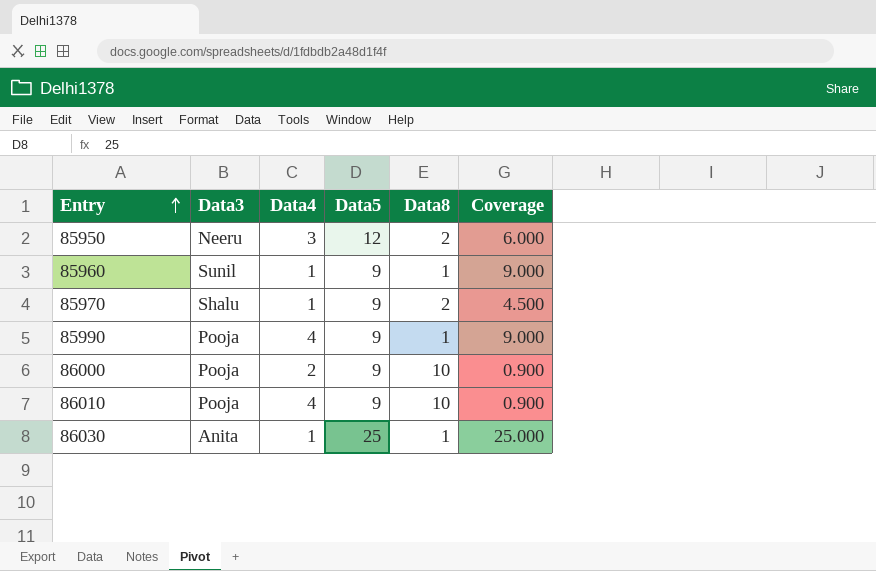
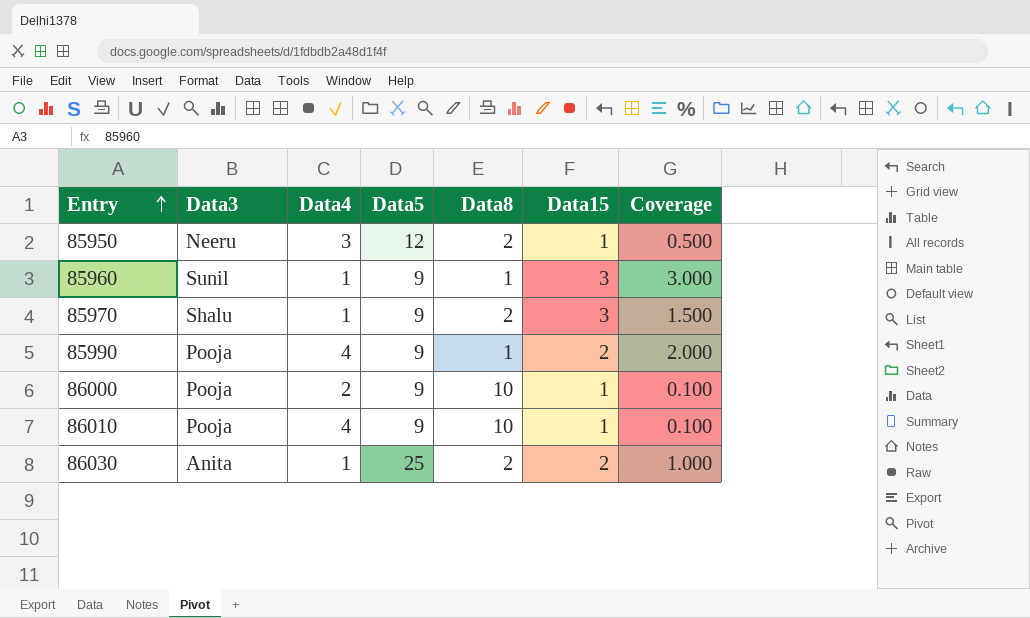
column Data15 | position: none -> 6
column Coverage | formula: [Data5] / [Data8] -> [Data15] / [Data8]
86030 | Data8: 1 -> 2

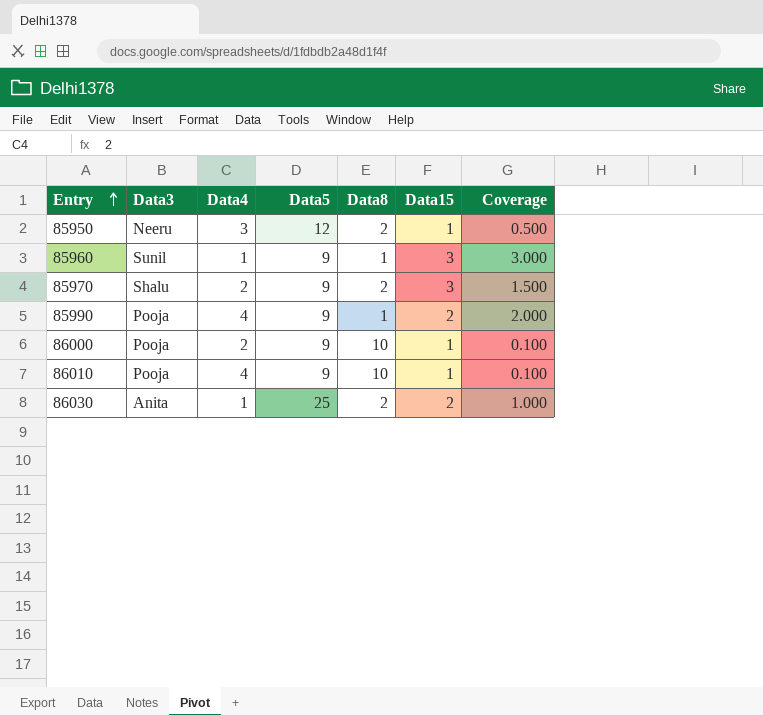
85970 | Data4: 1 -> 2

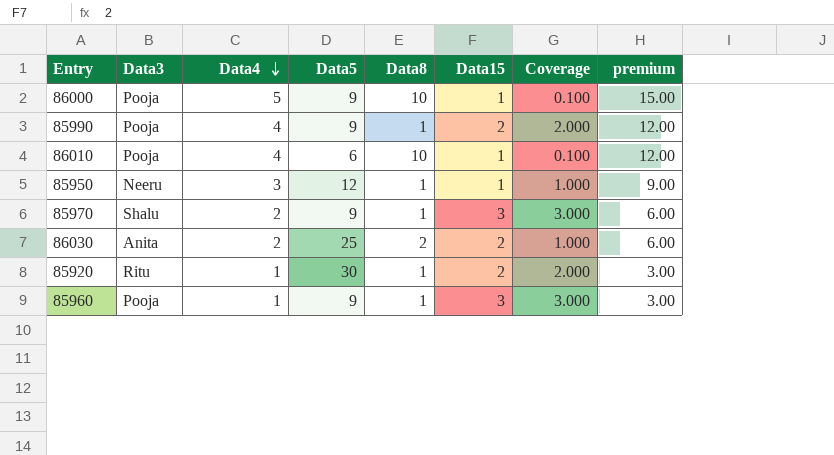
row order: Entry ascending -> Data4 descending
column premium | formula: none -> [Data4] * 3
86000 | Data4: 2 -> 5
86010 | Data5: 9 -> 6
85950 | Data8: 2 -> 1
85950 | Coverage: 0.500 -> 1.000
85970 | Data8: 2 -> 1
85970 | Coverage: 1.500 -> 3.000
86030 | Data4: 1 -> 2
row 85920: none -> Ritu | 1 | 30 | 1 | 2 | 2.000 | 3.00
85960 | Data3: Sunil -> Pooja

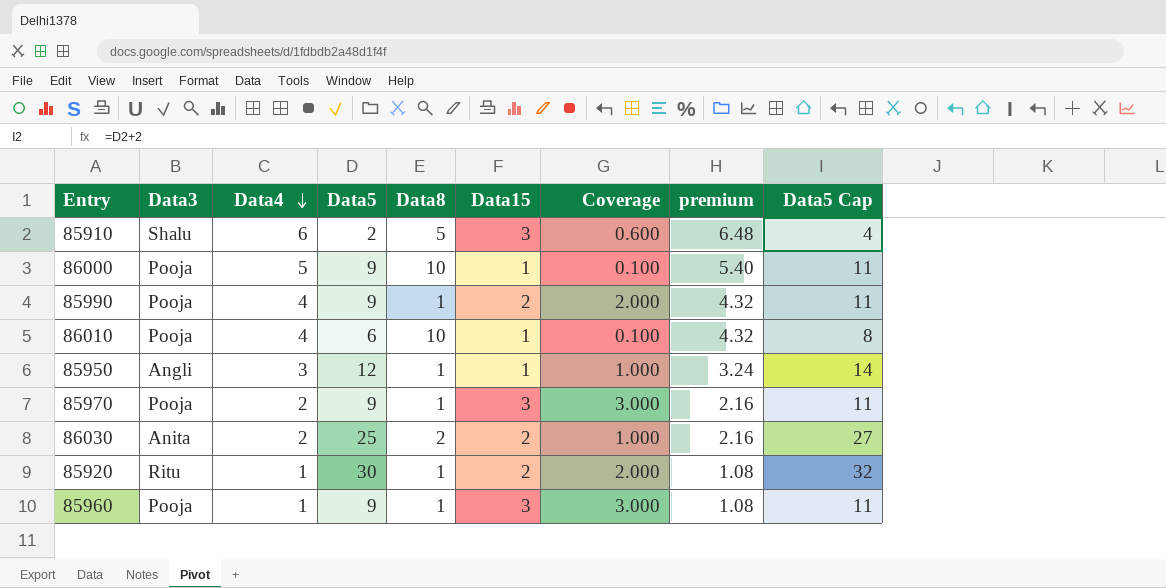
column premium | formula: [Data4] * 3 -> [Data4] * 1.08
column Data5 Cap | formula: none -> [Data5] + 2
row 85910: none -> Shalu | 6 | 2 | 5 | 3 | 0.600 | 6.48 | 4
85950 | Data3: Neeru -> Angli
85970 | Data3: Shalu -> Pooja

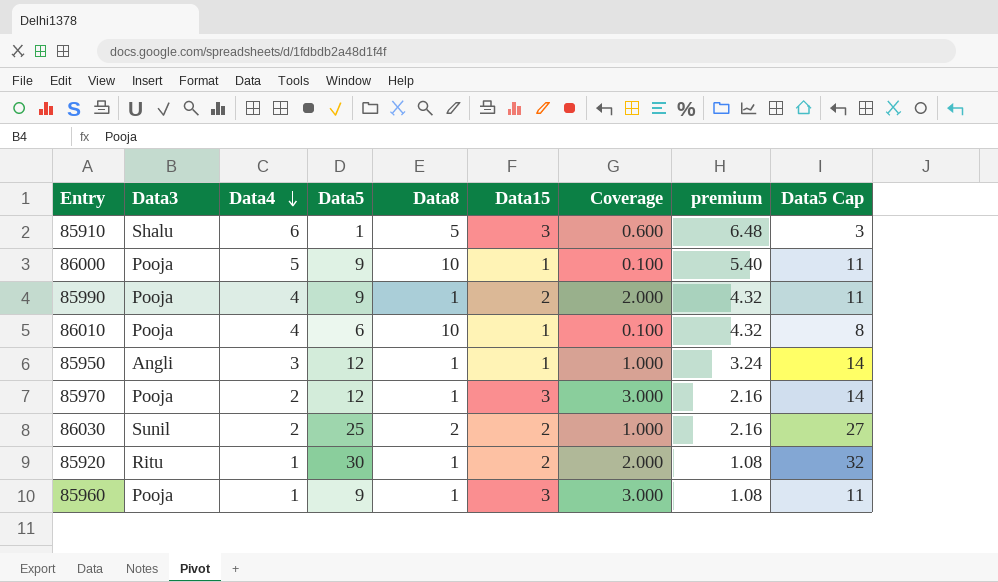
85910 | Data5: 2 -> 1
85910 | Data5 Cap: 4 -> 3
85970 | Data5: 9 -> 12
85970 | Data5 Cap: 11 -> 14
86030 | Data3: Anita -> Sunil

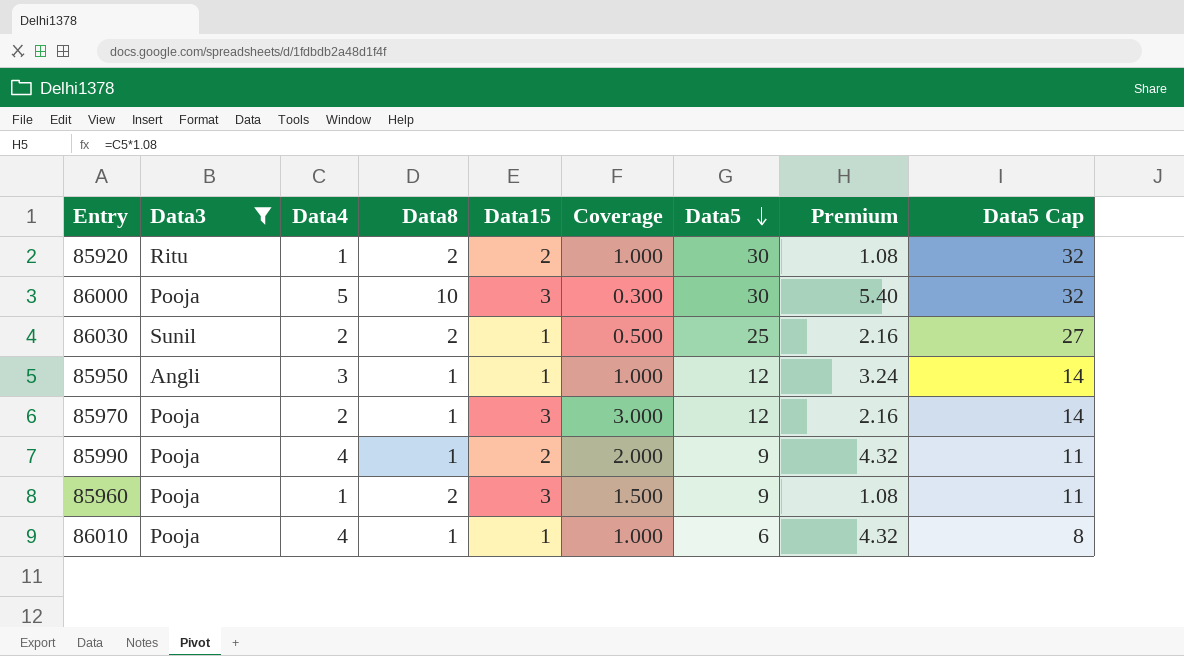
filter: none -> Data3 != Shalu
row order: Data4 descending -> Data5 descending
column Data5 | position: 4 -> 7
column name: premium -> Premium
85920 | Data8: 1 -> 2
85920 | Coverage: 2.000 -> 1.000
86000 | Data15: 1 -> 3
86000 | Coverage: 0.100 -> 0.300
86000 | Data5: 9 -> 30
86000 | Data5 Cap: 11 -> 32
86030 | Data15: 2 -> 1
86030 | Coverage: 1.000 -> 0.500
85960 | Data8: 1 -> 2
85960 | Coverage: 3.000 -> 1.500
86010 | Data8: 10 -> 1
86010 | Coverage: 0.100 -> 1.000

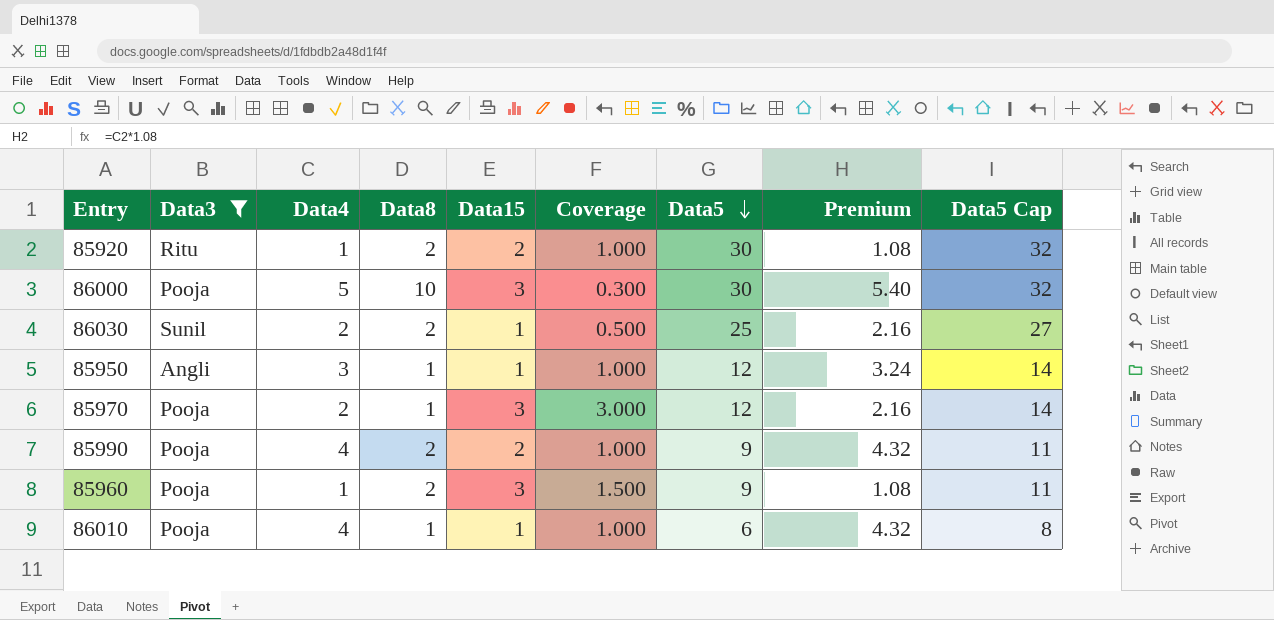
85990 | Data8: 1 -> 2
85990 | Coverage: 2.000 -> 1.000

